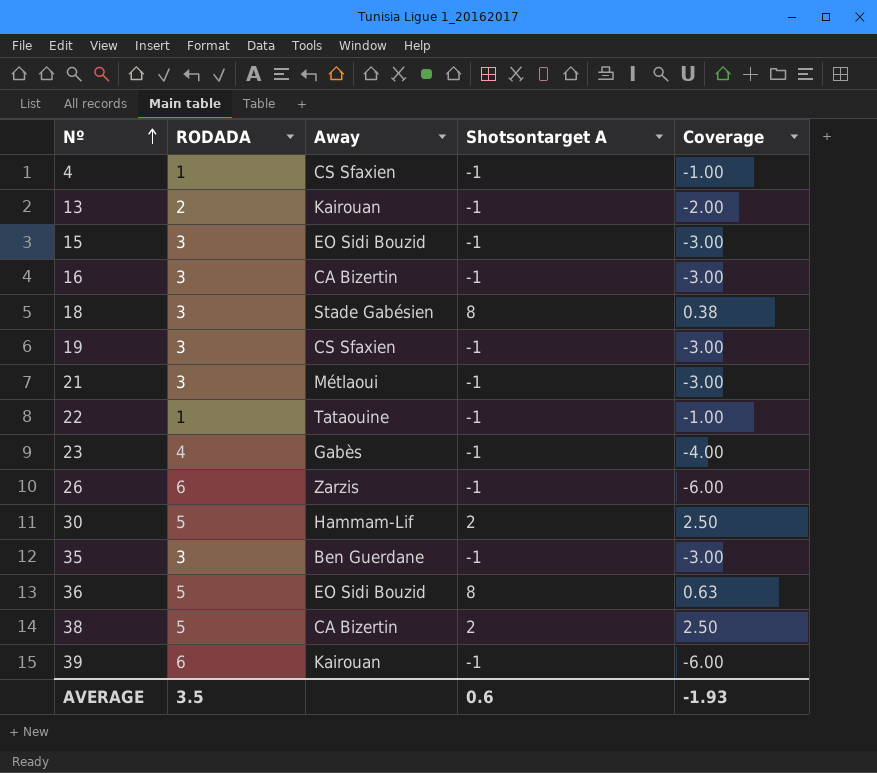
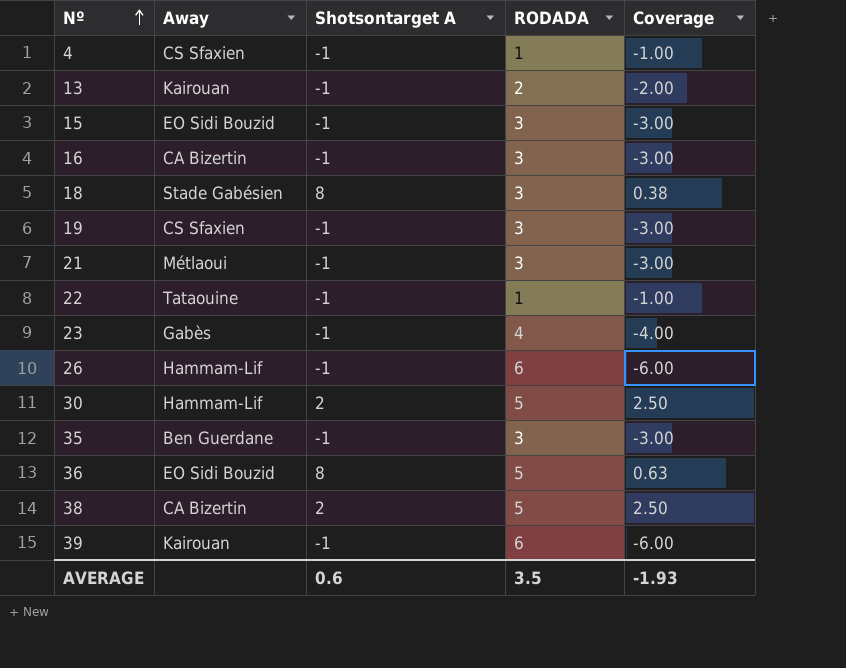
column RODADA | position: 2 -> 4
26 | Away: Zarzis -> Hammam-Lif

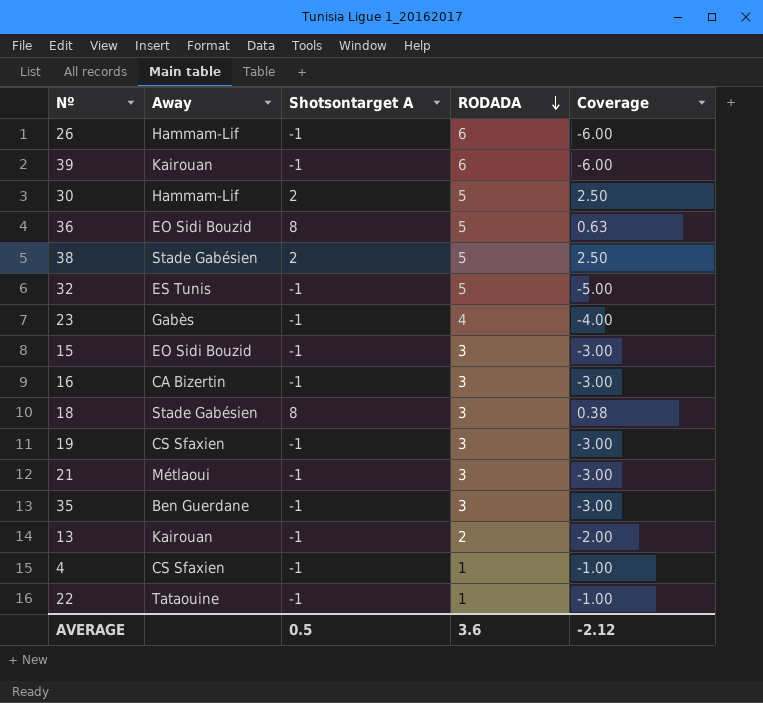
row order: Nº ascending -> RODADA descending
38 | Away: CA Bizertin -> Stade Gabésien
row 32: none -> ES Tunis | -1 | 5 | -5.00
AVERAGE | Shotsontarget A: 0.6 -> 0.5
AVERAGE | RODADA: 3.5 -> 3.6
AVERAGE | Coverage: -1.93 -> -2.12

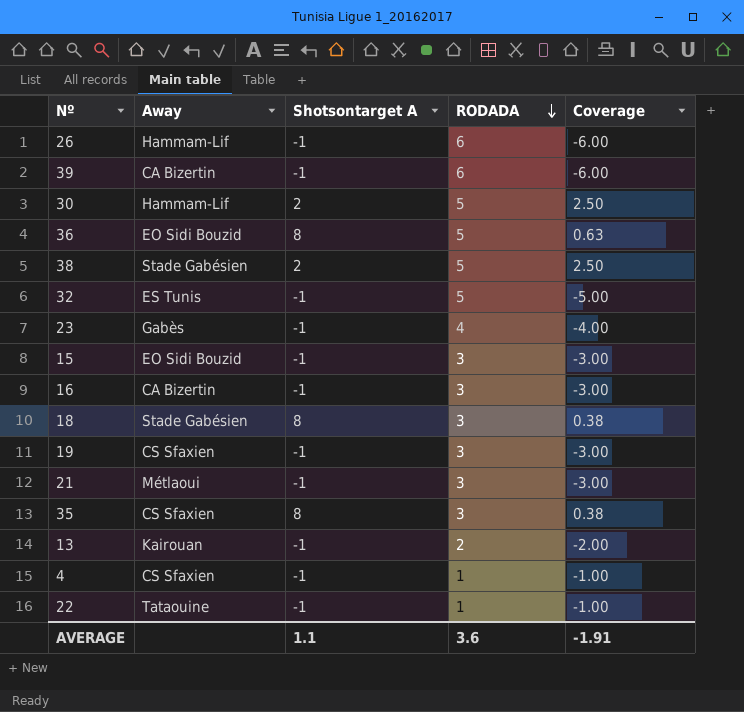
39 | Away: Kairouan -> CA Bizertin
35 | Away: Ben Guerdane -> CS Sfaxien
35 | Shotsontarget A: -1 -> 8
35 | Coverage: -3.00 -> 0.38
AVERAGE | Shotsontarget A: 0.5 -> 1.1
AVERAGE | Coverage: -2.12 -> -1.91

